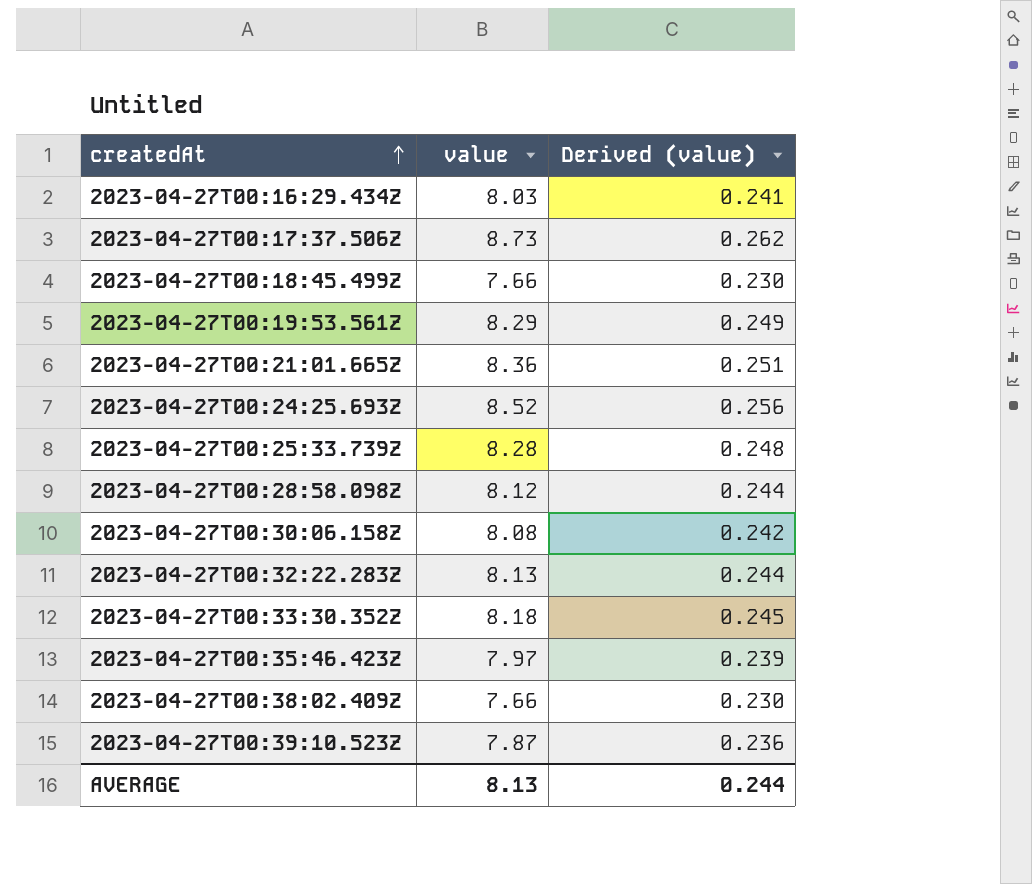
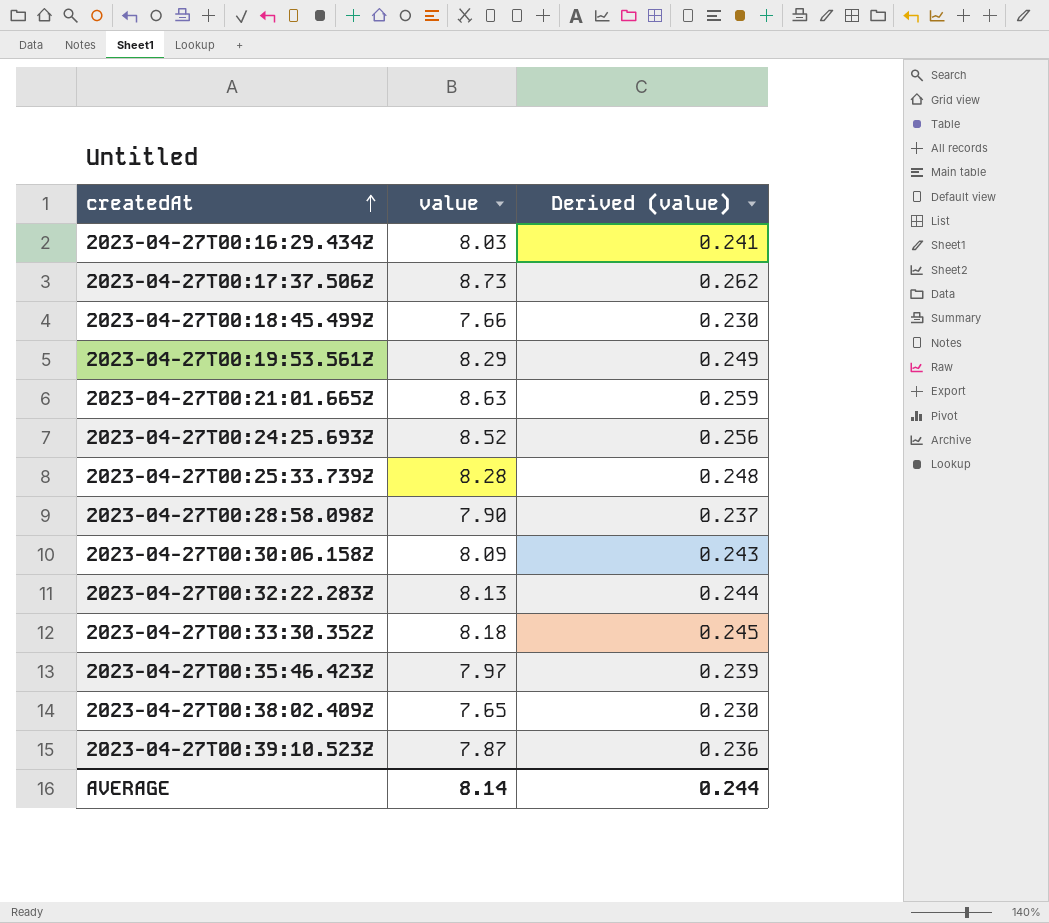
2023-04-27T00:21:01.665Z | value: 8.36 -> 8.63
2023-04-27T00:21:01.665Z | Derived (value): 0.251 -> 0.259
2023-04-27T00:28:58.098Z | value: 8.12 -> 7.90
2023-04-27T00:28:58.098Z | Derived (value): 0.244 -> 0.237
2023-04-27T00:30:06.158Z | value: 8.08 -> 8.09
2023-04-27T00:30:06.158Z | Derived (value): 0.242 -> 0.243
2023-04-27T00:38:02.409Z | value: 7.66 -> 7.65
AVERAGE | value: 8.13 -> 8.14

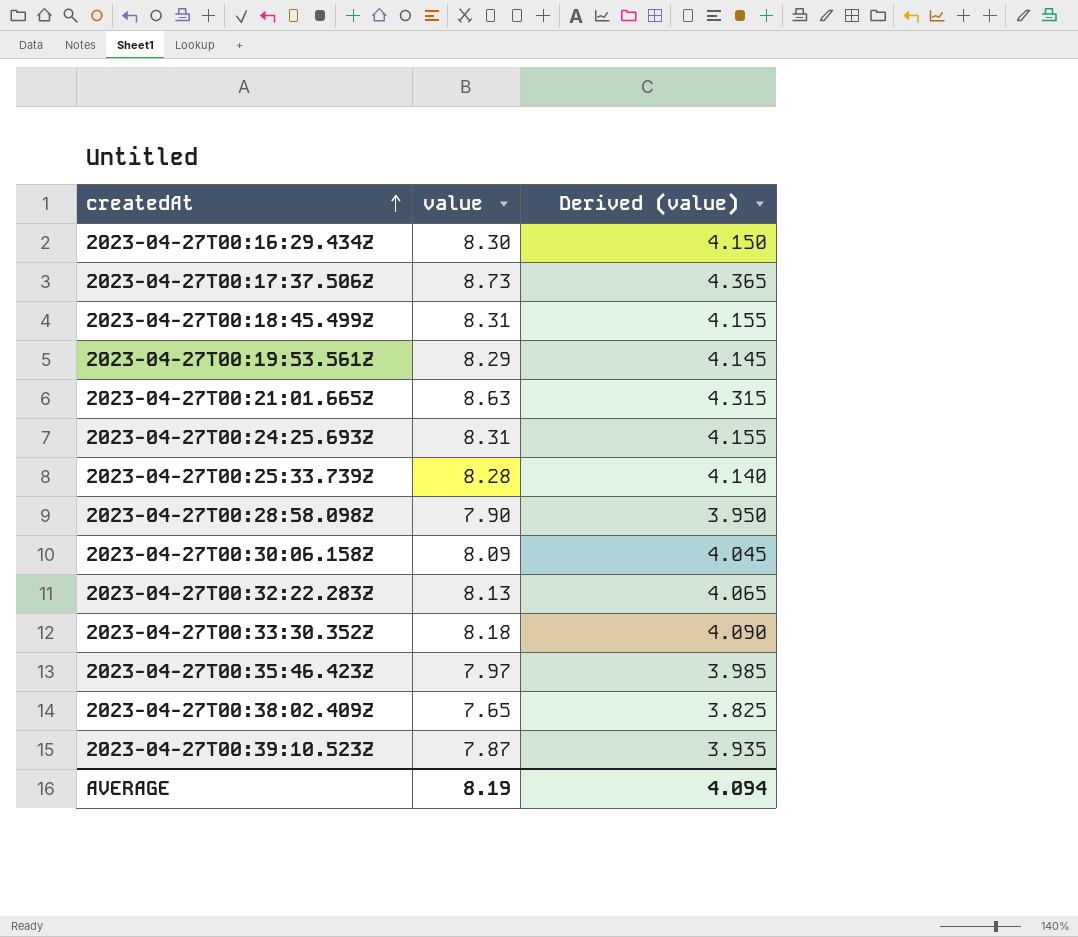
column Derived (value) | formula: [value] * 0.03 -> [value] * 0.5
2023-04-27T00:16:29.434Z | value: 8.03 -> 8.30
2023-04-27T00:18:45.499Z | value: 7.66 -> 8.31
2023-04-27T00:24:25.693Z | value: 8.52 -> 8.31
AVERAGE | value: 8.14 -> 8.19
AVERAGE | Derived (value): 0.244 -> 4.094

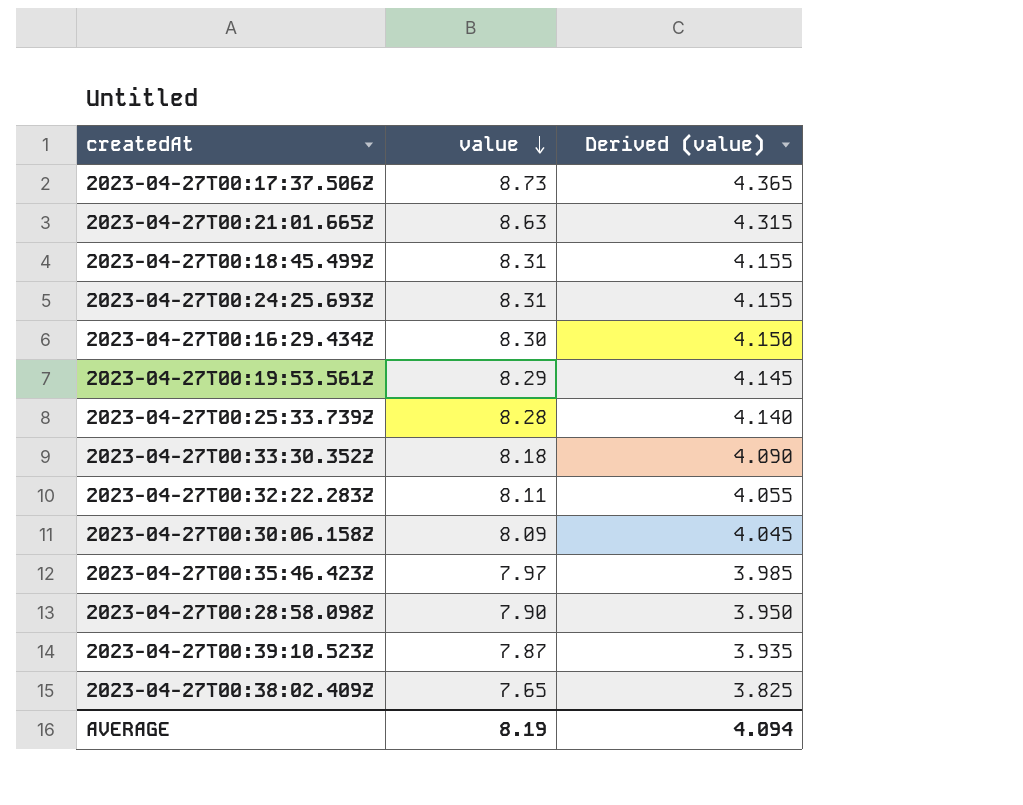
row order: createdAt ascending -> value descending
2023-04-27T00:32:22.283Z | value: 8.13 -> 8.11
2023-04-27T00:32:22.283Z | Derived (value): 4.065 -> 4.055

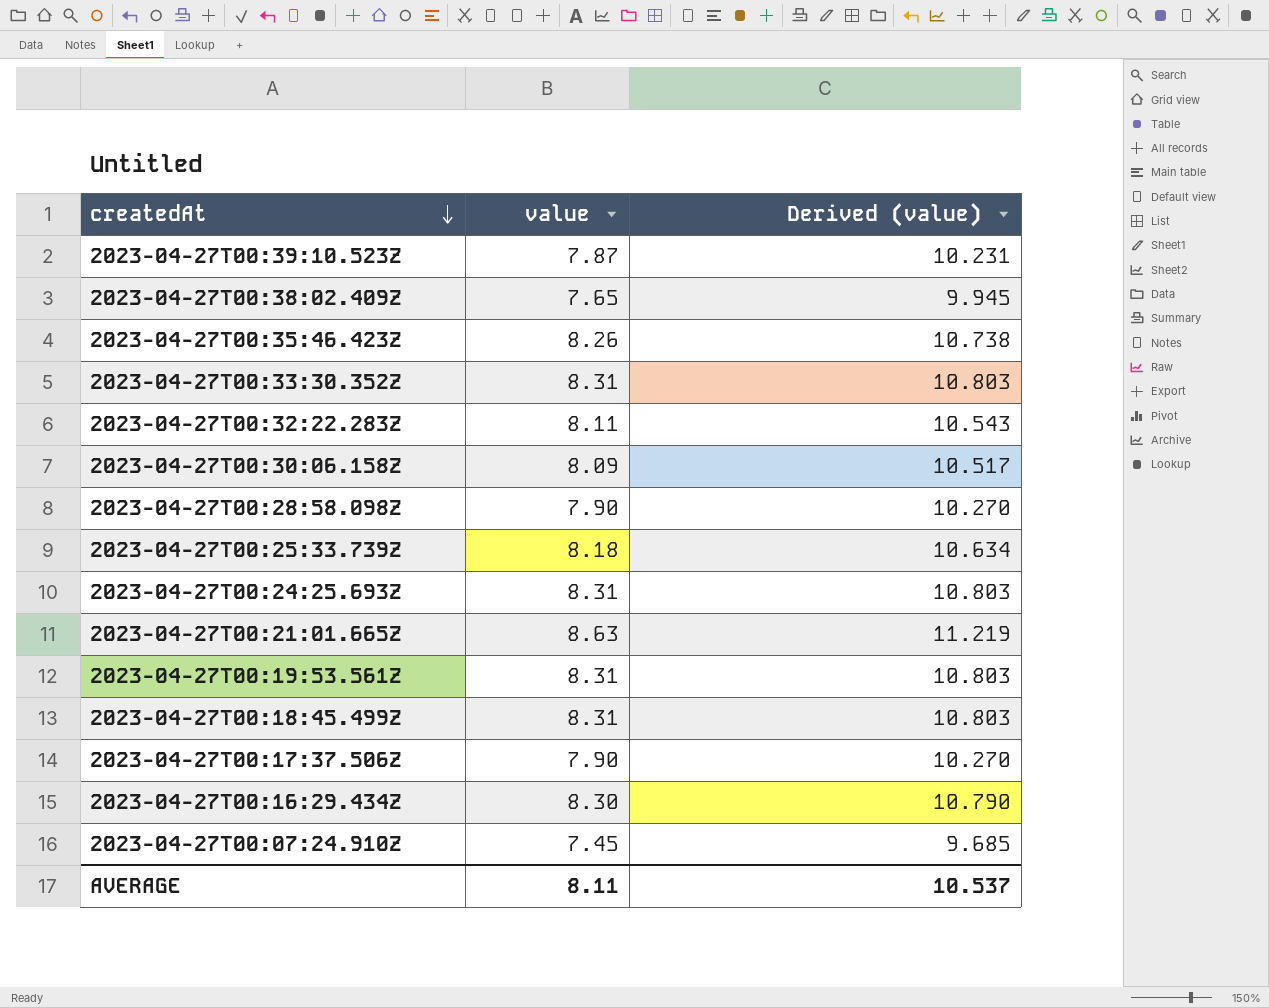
row order: value descending -> createdAt descending
column Derived (value) | formula: [value] * 0.5 -> [value] * 1.3
2023-04-27T00:35:46.423Z | value: 7.97 -> 8.26
2023-04-27T00:33:30.352Z | value: 8.18 -> 8.31
2023-04-27T00:25:33.739Z | value: 8.28 -> 8.18
2023-04-27T00:19:53.561Z | value: 8.29 -> 8.31
2023-04-27T00:17:37.506Z | value: 8.73 -> 7.90
row 2023-04-27T00:07:24.910Z: none -> 7.45 | 9.685
AVERAGE | value: 8.19 -> 8.11
AVERAGE | Derived (value): 4.094 -> 10.537

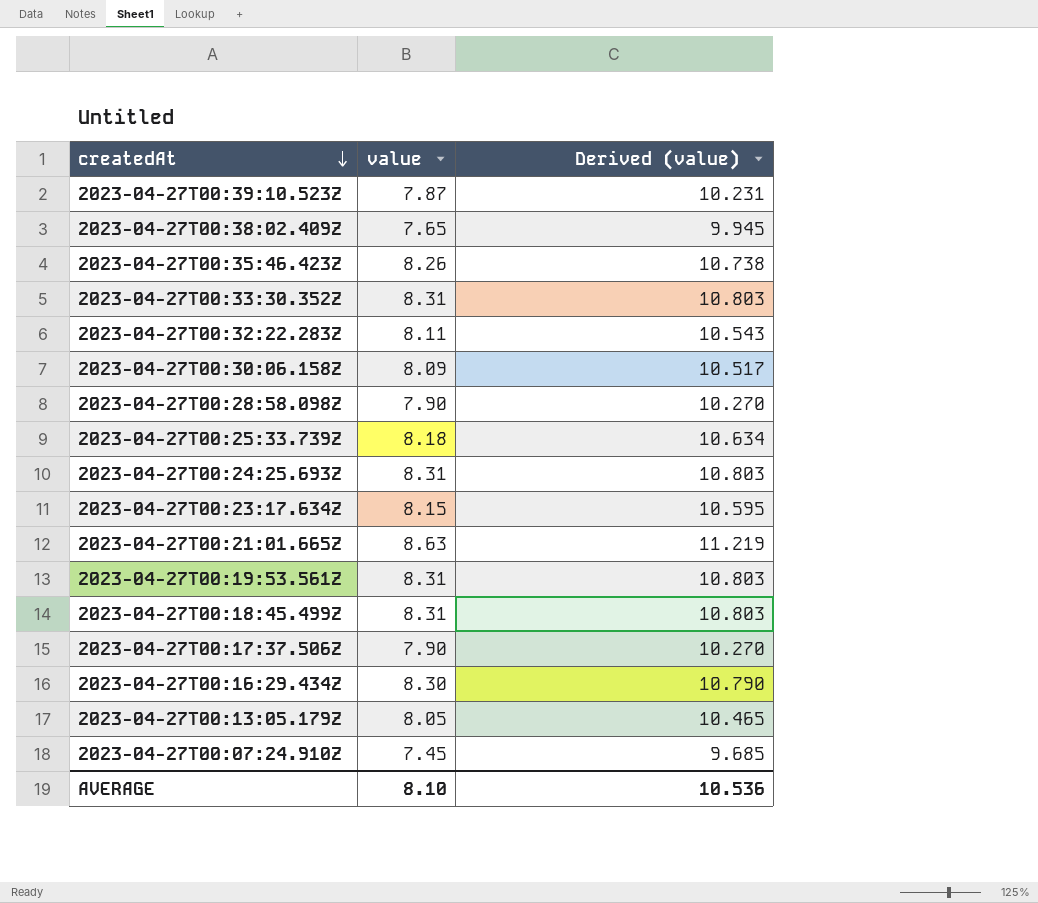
row 2023-04-27T00:23:17.634Z: none -> 8.15 | 10.595
row 2023-04-27T00:13:05.179Z: none -> 8.05 | 10.465
AVERAGE | value: 8.11 -> 8.10
AVERAGE | Derived (value): 10.537 -> 10.536

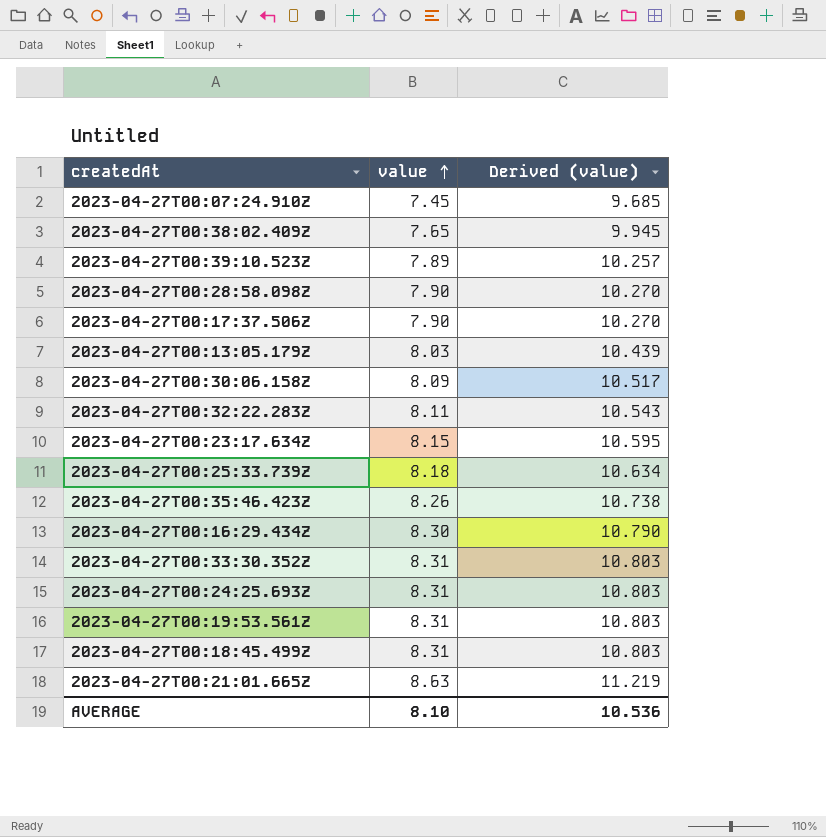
row order: createdAt descending -> value ascending
2023-04-27T00:39:10.523Z | value: 7.87 -> 7.89
2023-04-27T00:39:10.523Z | Derived (value): 10.231 -> 10.257
2023-04-27T00:13:05.179Z | value: 8.05 -> 8.03
2023-04-27T00:13:05.179Z | Derived (value): 10.465 -> 10.439

